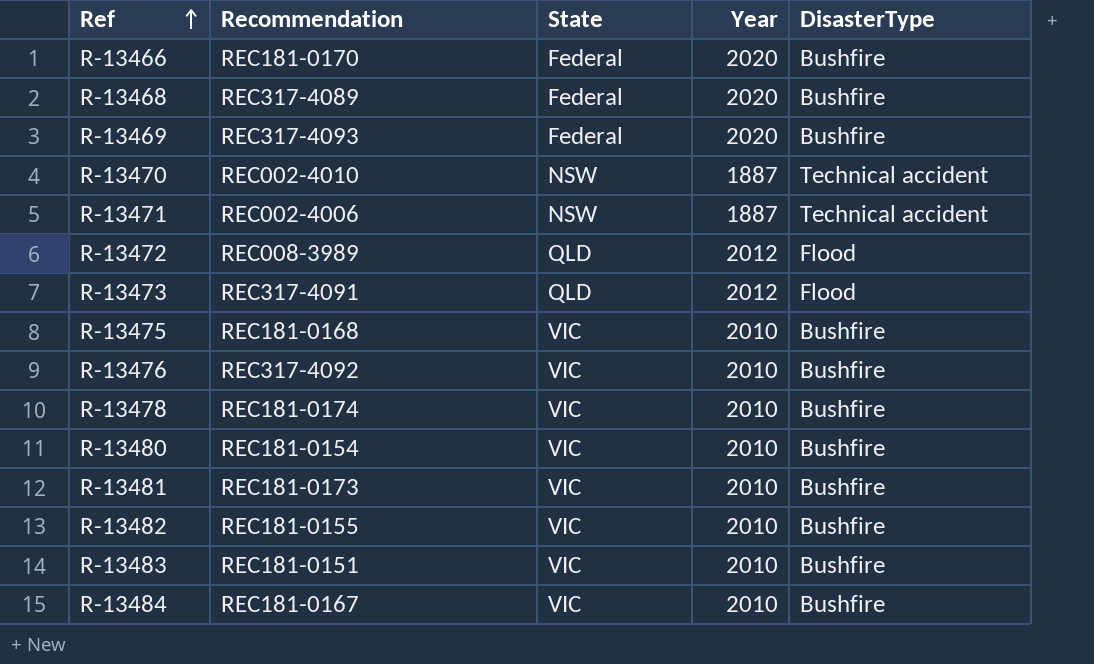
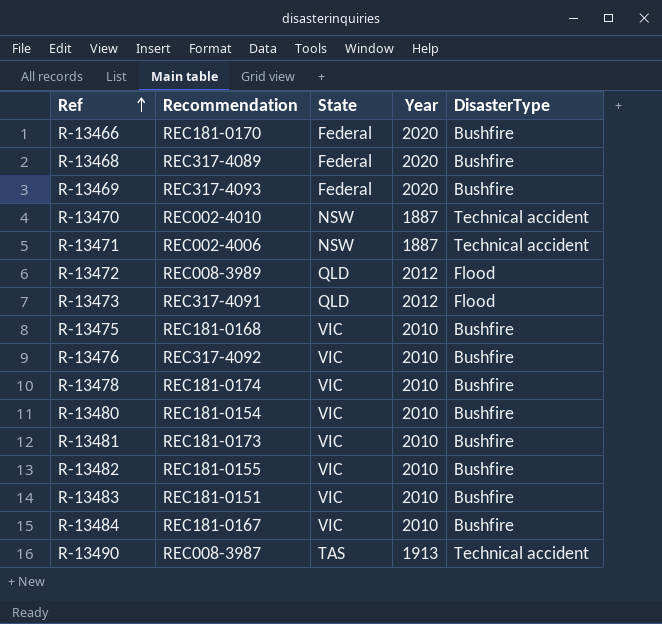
row R-13490: none -> REC008-3987 | TAS | 1913 | Technical accident

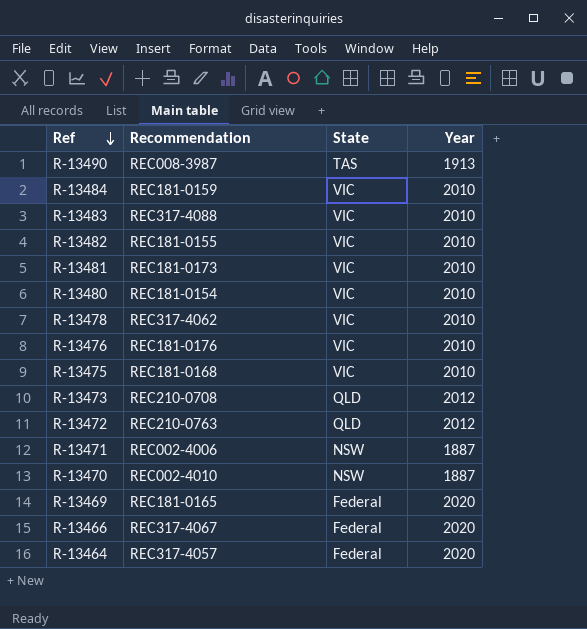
row order: Ref ascending -> Ref descending
column DisasterType | position: 5 -> none
row R-13468: REC317-4089 | Federal | 2020 | Bushfire -> none
R-13484 | Recommendation: REC181-0167 -> REC181-0159
R-13483 | Recommendation: REC181-0151 -> REC317-4088
R-13478 | Recommendation: REC181-0174 -> REC317-4062
R-13476 | Recommendation: REC317-4092 -> REC181-0176
R-13473 | Recommendation: REC317-4091 -> REC210-0708
R-13472 | Recommendation: REC008-3989 -> REC210-0763
R-13469 | Recommendation: REC317-4093 -> REC181-0165
R-13466 | Recommendation: REC181-0170 -> REC317-4067
row R-13464: none -> REC317-4057 | Federal | 2020

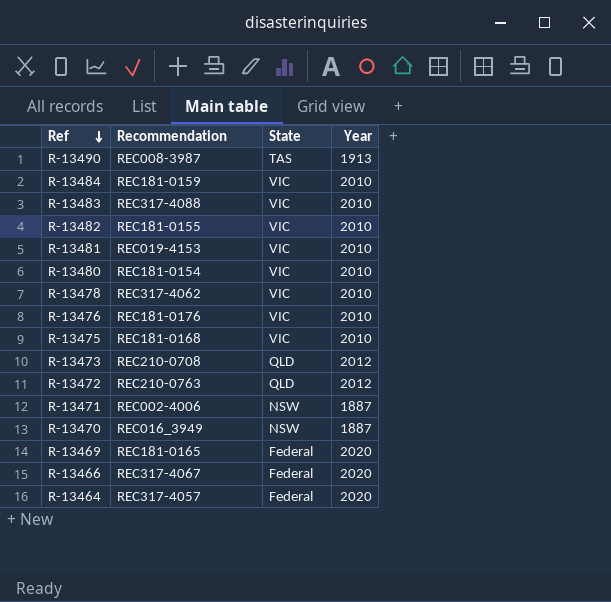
R-13481 | Recommendation: REC181-0173 -> REC019-4153
R-13470 | Recommendation: REC002-4010 -> REC016_3949

